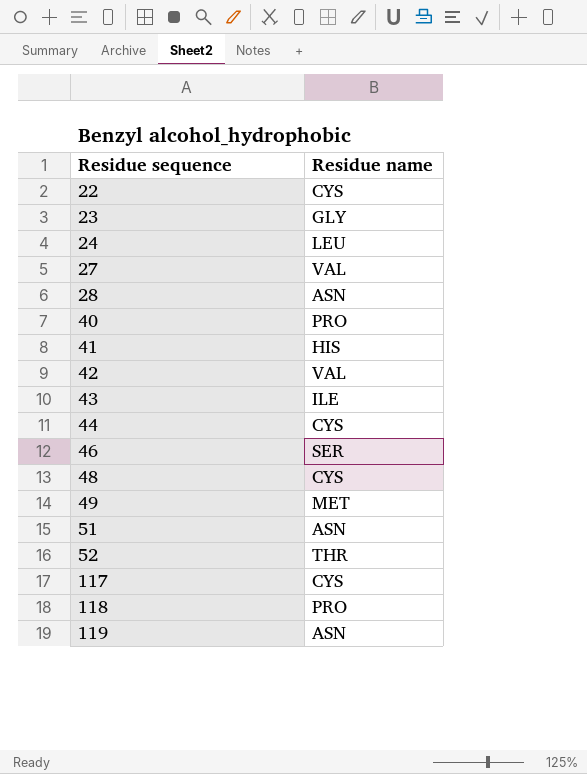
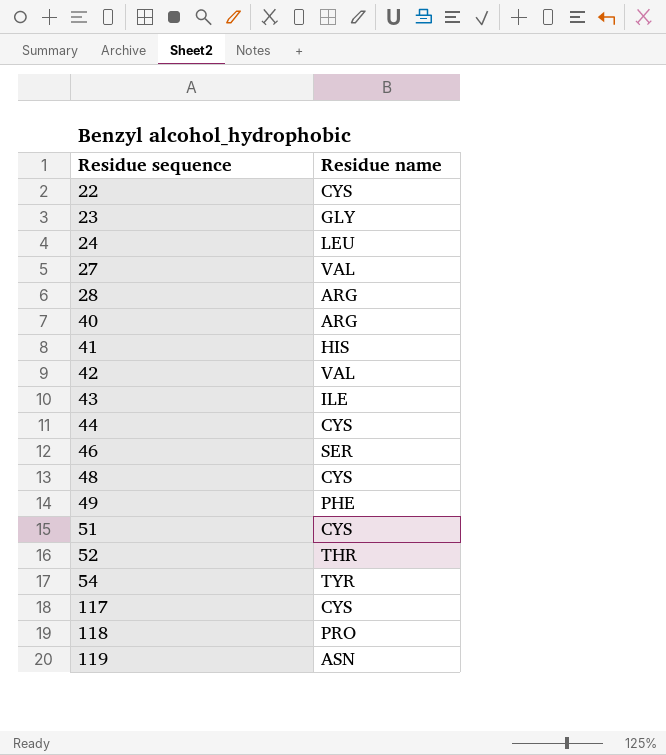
28 | Residue name: ASN -> ARG
40 | Residue name: PRO -> ARG
49 | Residue name: MET -> PHE
51 | Residue name: ASN -> CYS
row 54: none -> TYR

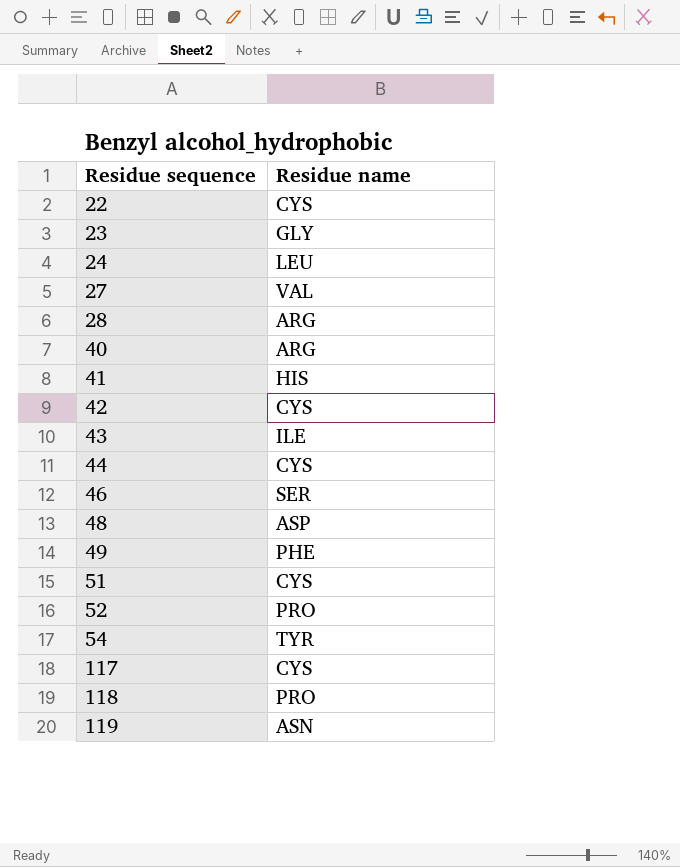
42 | Residue name: VAL -> CYS
48 | Residue name: CYS -> ASP
52 | Residue name: THR -> PRO

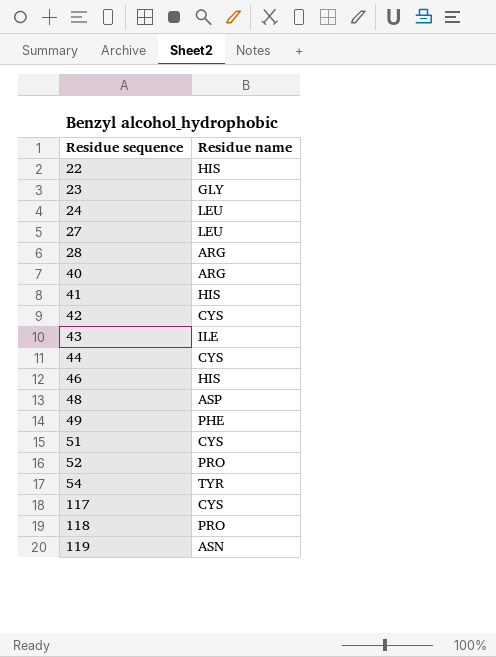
22 | Residue name: CYS -> HIS
27 | Residue name: VAL -> LEU
46 | Residue name: SER -> HIS

